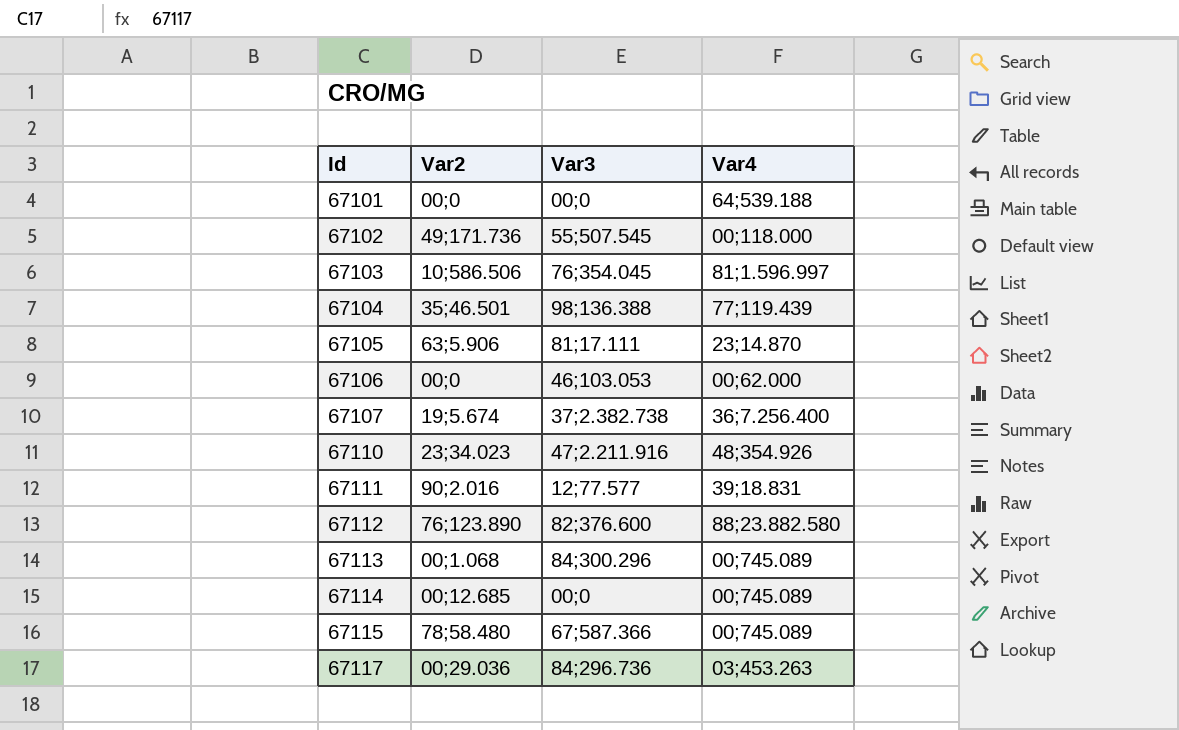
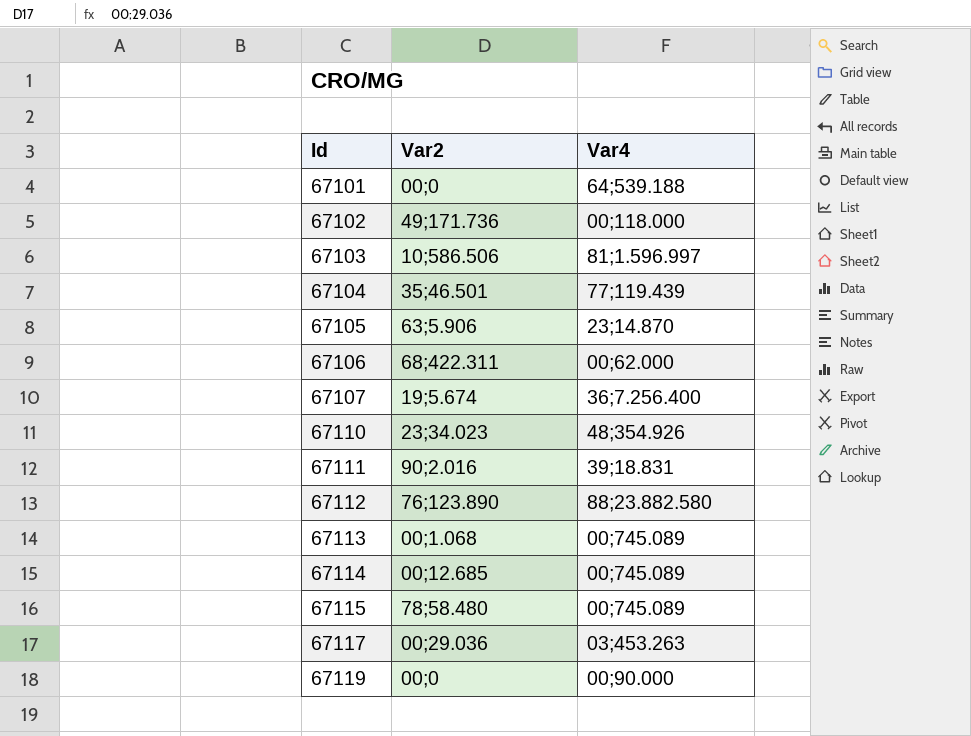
column Var3 | position: 3 -> none
67106 | Var2: 00;0 -> 68;422.311
row 67119: none -> 00;0 | 00;90.000

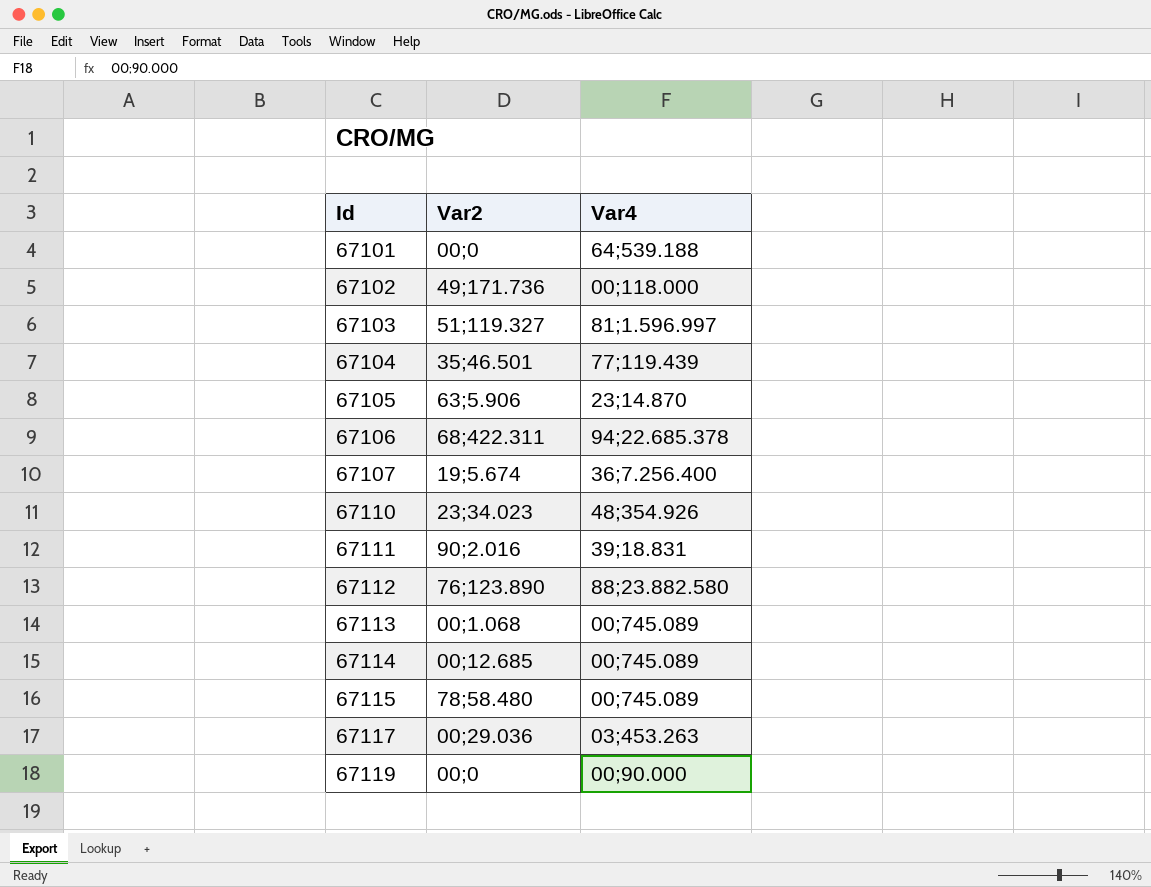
67103 | Var2: 10;586.506 -> 51;119.327
67106 | Var4: 00;62.000 -> 94;22.685.378

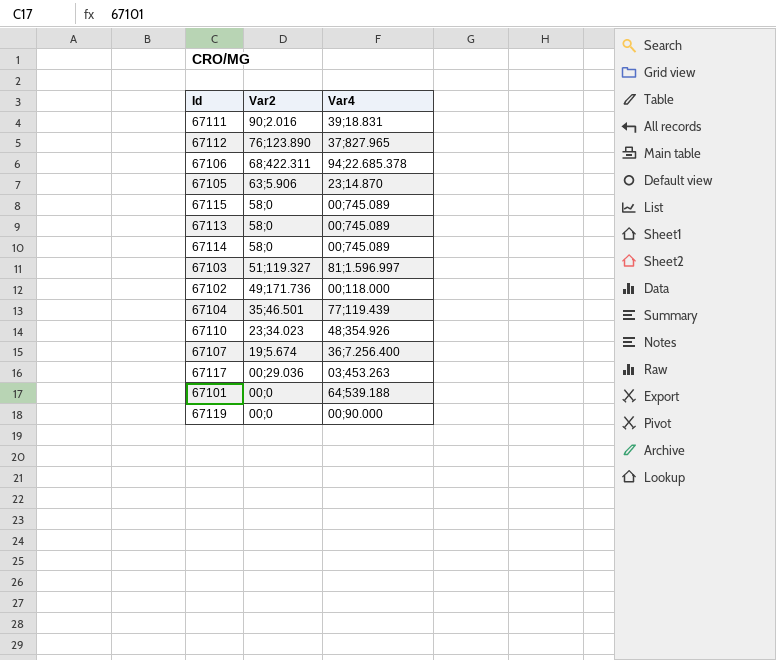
row order: Id ascending -> Var2 descending
67112 | Var4: 88;23.882.580 -> 37;827.965
67115 | Var2: 78;58.480 -> 58;0
67113 | Var2: 00;1.068 -> 58;0
67114 | Var2: 00;12.685 -> 58;0

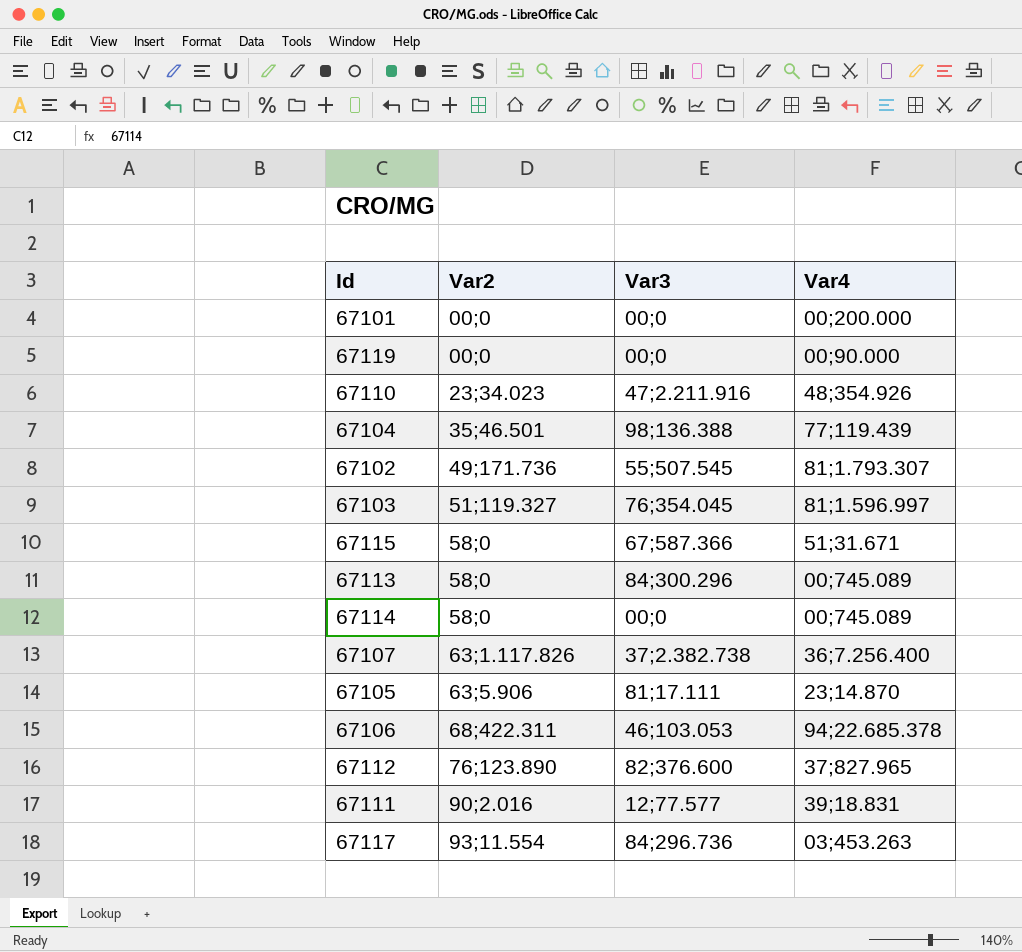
row order: Var2 descending -> Var2 ascending
column Var3 | position: none -> 3
67101 | Var4: 64;539.188 -> 00;200.000
67102 | Var4: 00;118.000 -> 81;1.793.307
67115 | Var4: 00;745.089 -> 51;31.671
67107 | Var2: 19;5.674 -> 63;1.117.826
67117 | Var2: 00;29.036 -> 93;11.554

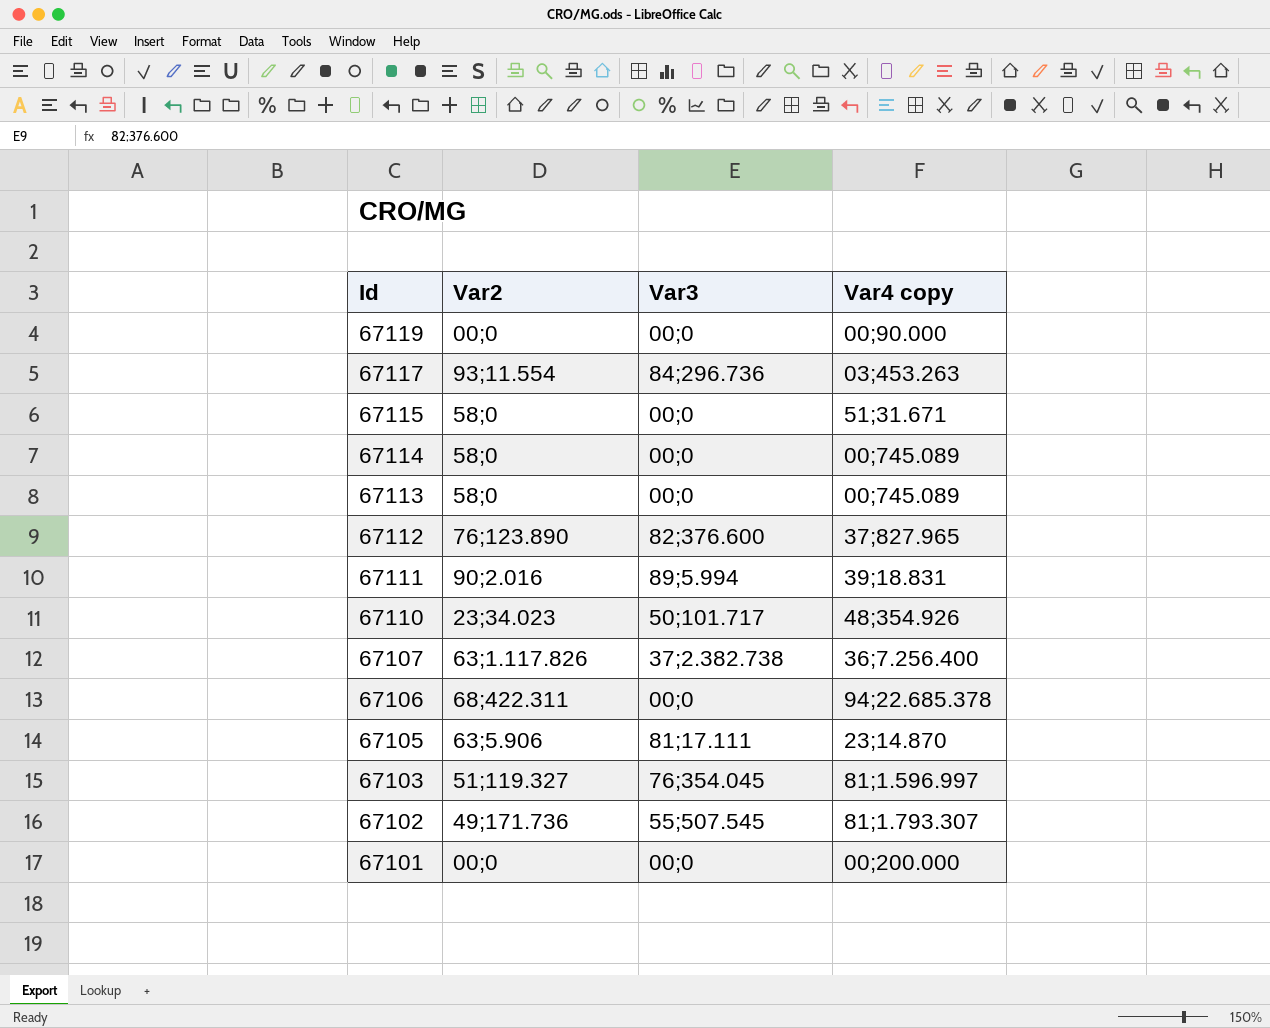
row order: Var2 ascending -> Id descending
column name: Var4 -> Var4 copy
row 67104: 35;46.501 | 98;136.388 | 77;119.439 -> none
67115 | Var3: 67;587.366 -> 00;0
67113 | Var3: 84;300.296 -> 00;0
67111 | Var3: 12;77.577 -> 89;5.994
67110 | Var3: 47;2.211.916 -> 50;101.717
67106 | Var3: 46;103.053 -> 00;0

